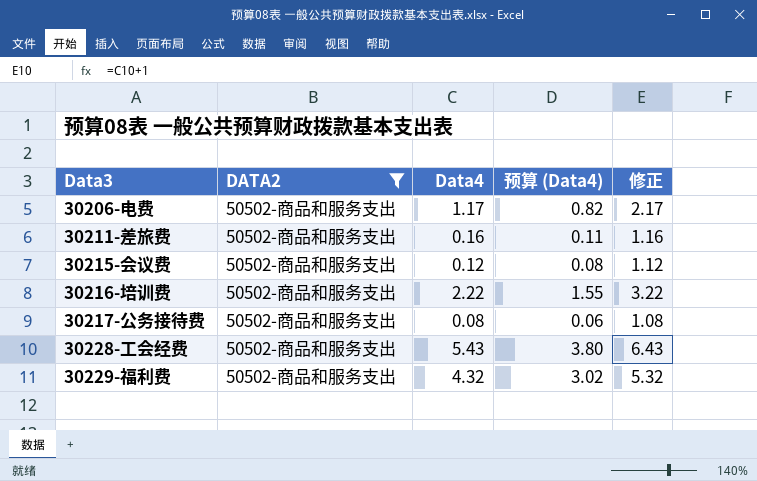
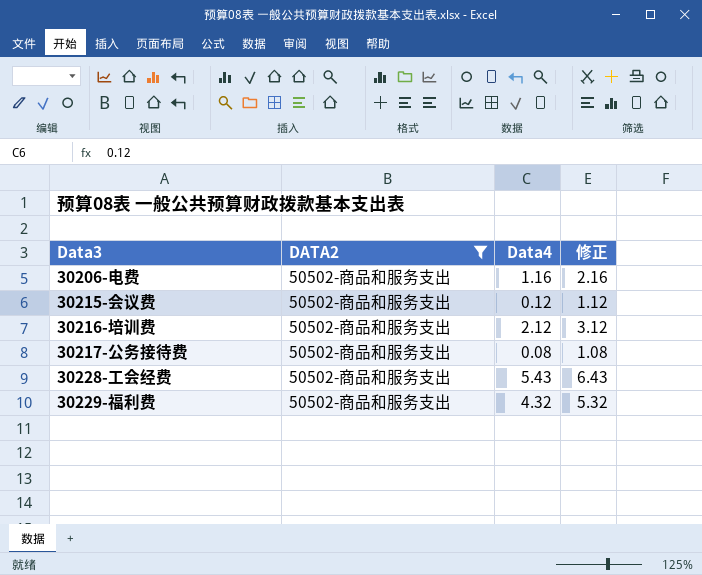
column 预算 (Data4) | formula: [Data4] * 0.7 -> none
row 30211-差旅费: 50502-商品和服务支出 | 0.16 | 0.11 | 1.16 -> none
30206-电费 | Data4: 1.17 -> 1.16
30206-电费 | 修正: 2.17 -> 2.16
30216-培训费 | Data4: 2.22 -> 2.12
30216-培训费 | 修正: 3.22 -> 3.12

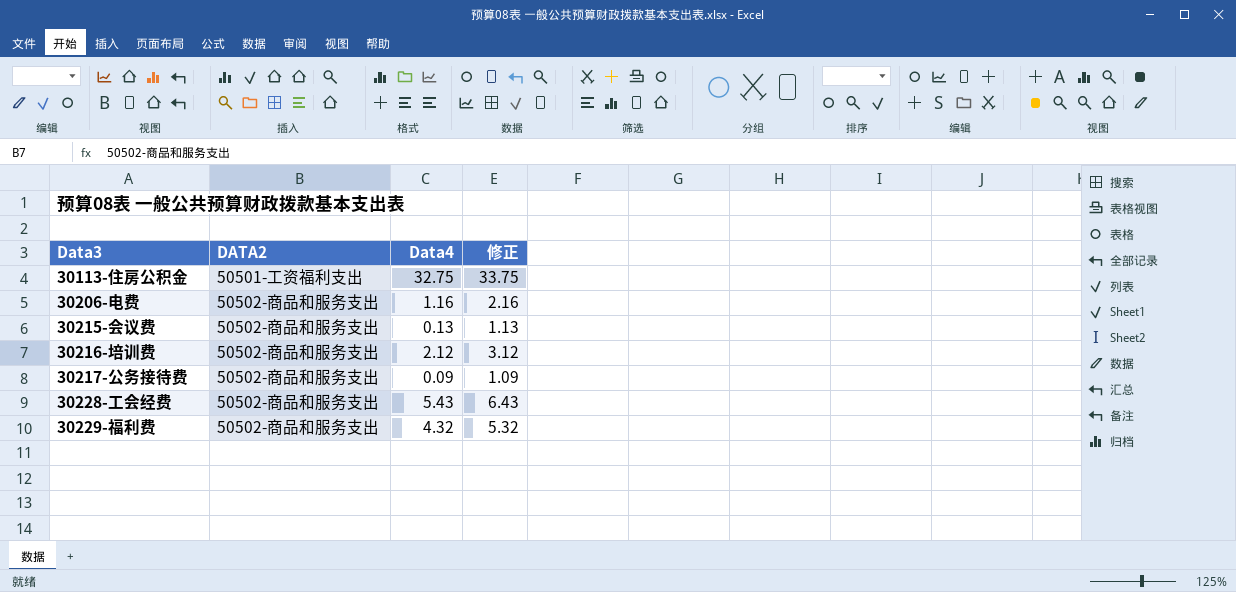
filter: DATA2 = 50502-商品和服务支出 -> none
30215-会议费 | Data4: 0.12 -> 0.13
30215-会议费 | 修正: 1.12 -> 1.13
30217-公务接待费 | Data4: 0.08 -> 0.09
30217-公务接待费 | 修正: 1.08 -> 1.09

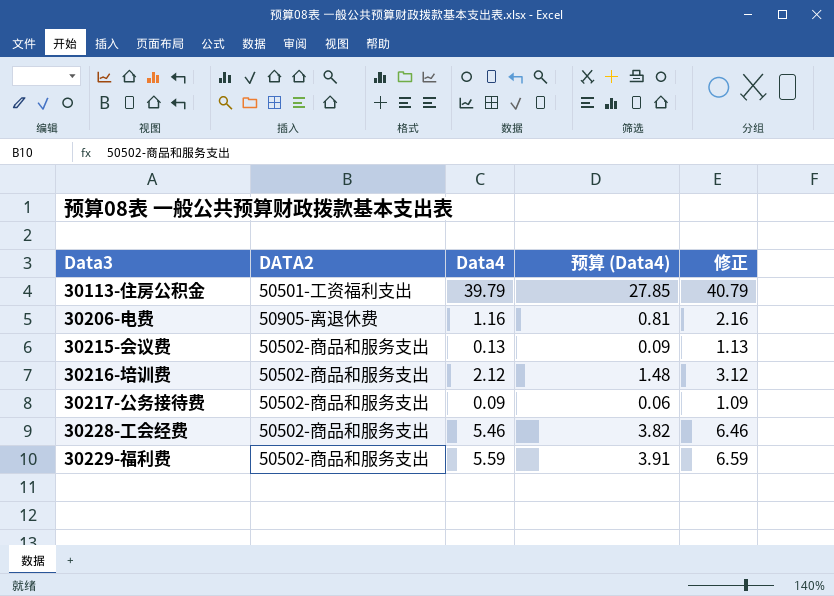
column 预算 (Data4) | formula: none -> [Data4] * 0.7
30113-住房公积金 | Data4: 32.75 -> 39.79
30113-住房公积金 | 修正: 33.75 -> 40.79
30206-电费 | DATA2: 50502-商品和服务支出 -> 50905-离退休费
30228-工会经费 | Data4: 5.43 -> 5.46
30228-工会经费 | 修正: 6.43 -> 6.46
30229-福利费 | Data4: 4.32 -> 5.59
30229-福利费 | 修正: 5.32 -> 6.59

